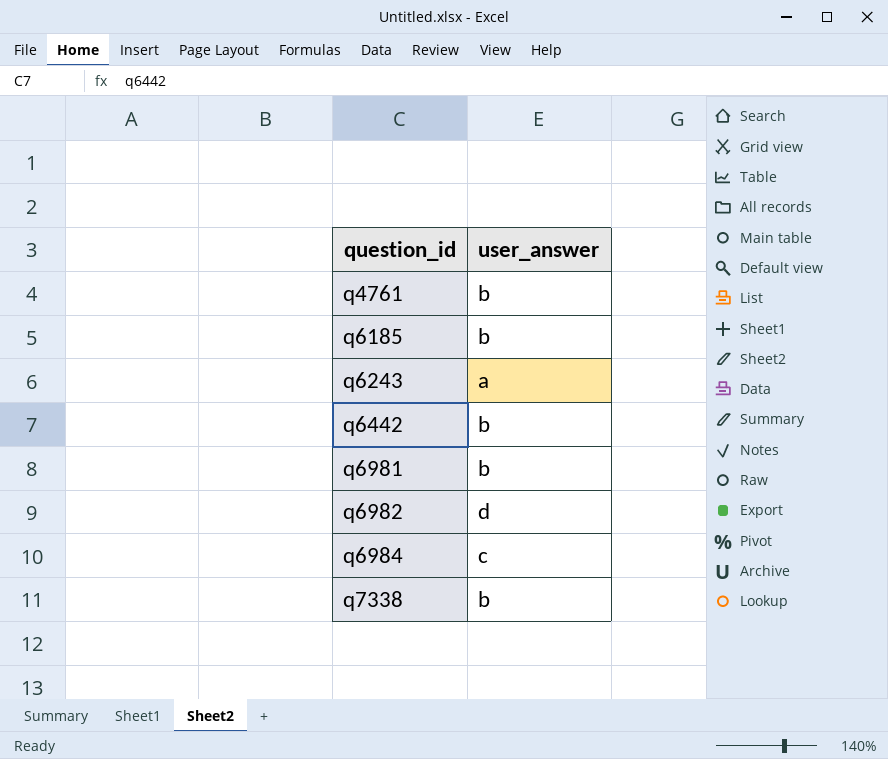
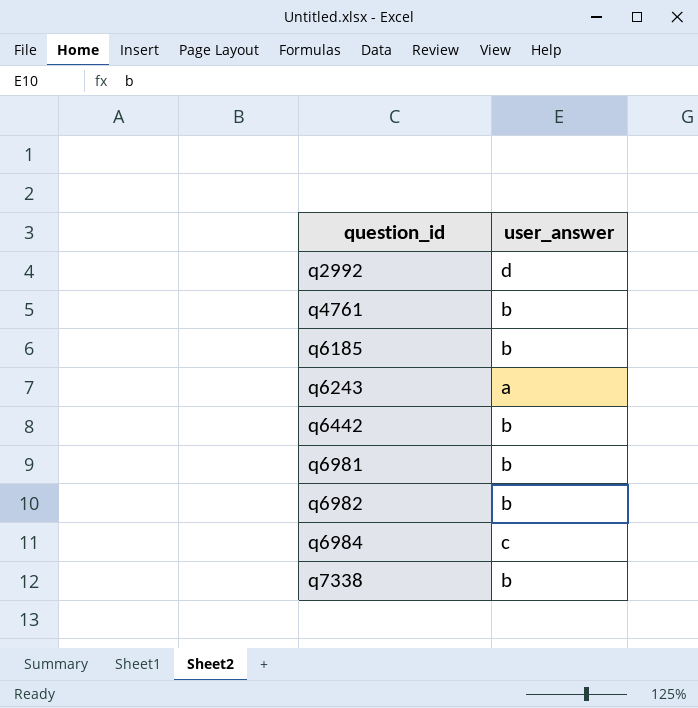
row q2992: none -> d
q6982 | user_answer: d -> b

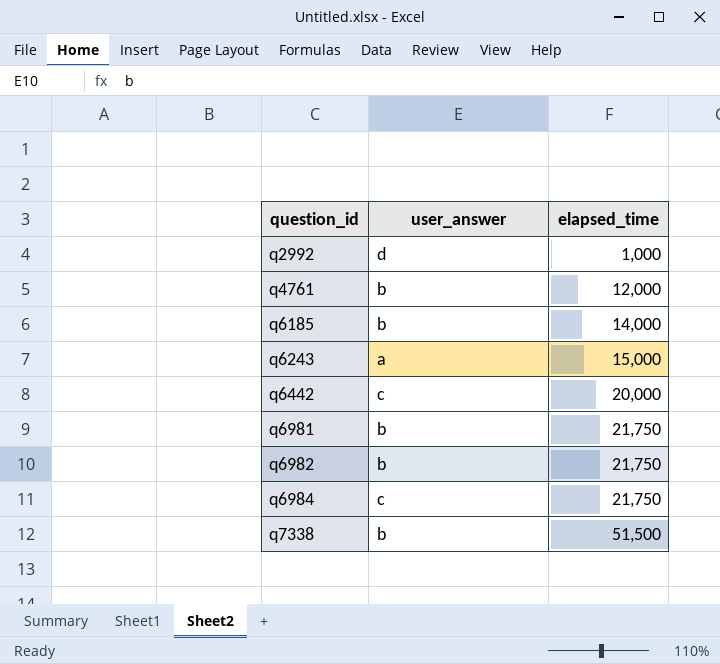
column elapsed_time | position: none -> 3
q6442 | user_answer: b -> c

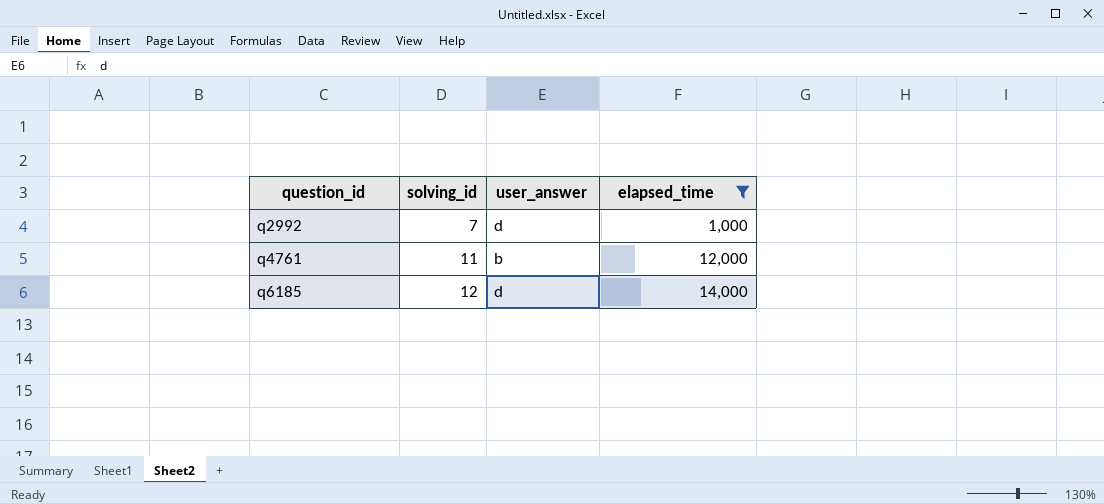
filter: none -> elapsed_time <= 14,000
column solving_id | position: none -> 2
q6185 | user_answer: b -> d

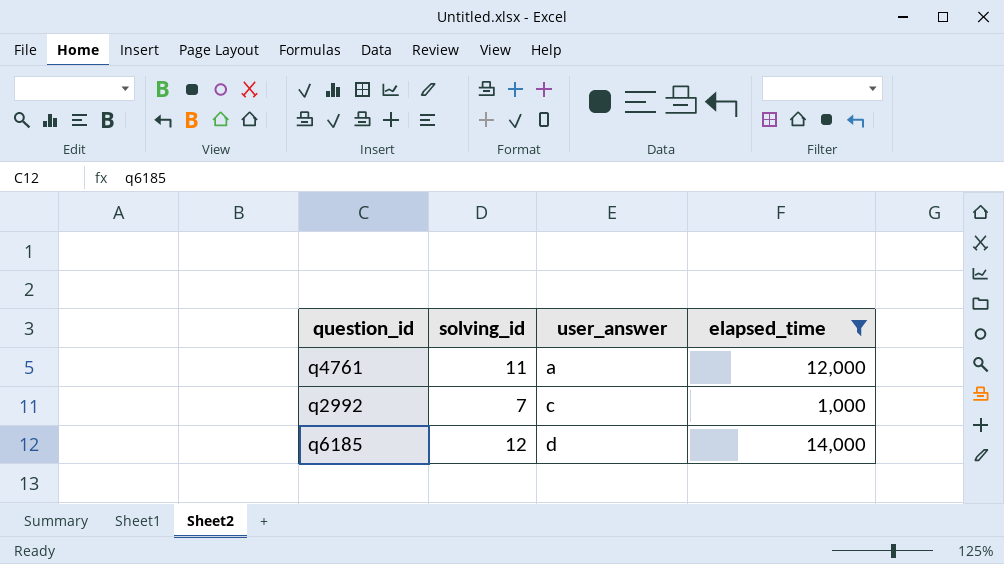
row order: question_id ascending -> user_answer ascending
q4761 | user_answer: b -> a
q2992 | user_answer: d -> c

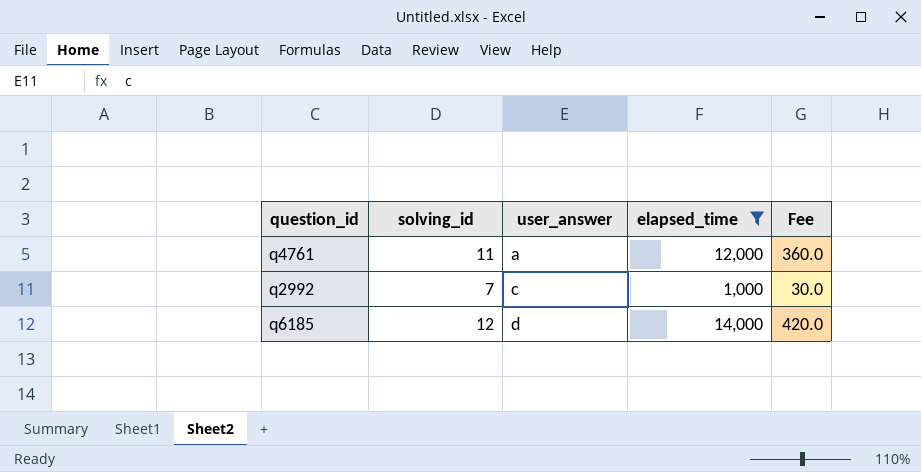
column Fee | formula: none -> [elapsed_time] * 0.03

